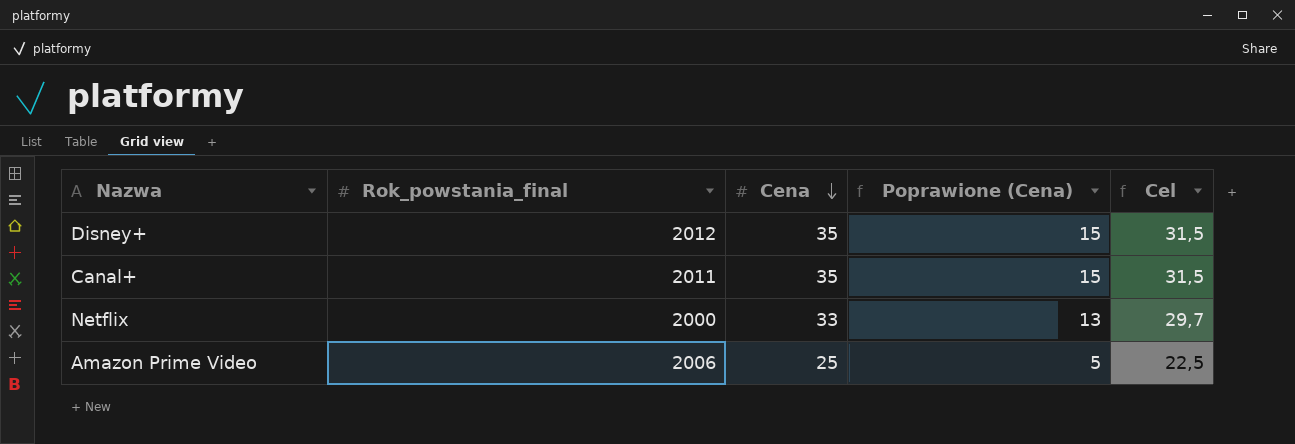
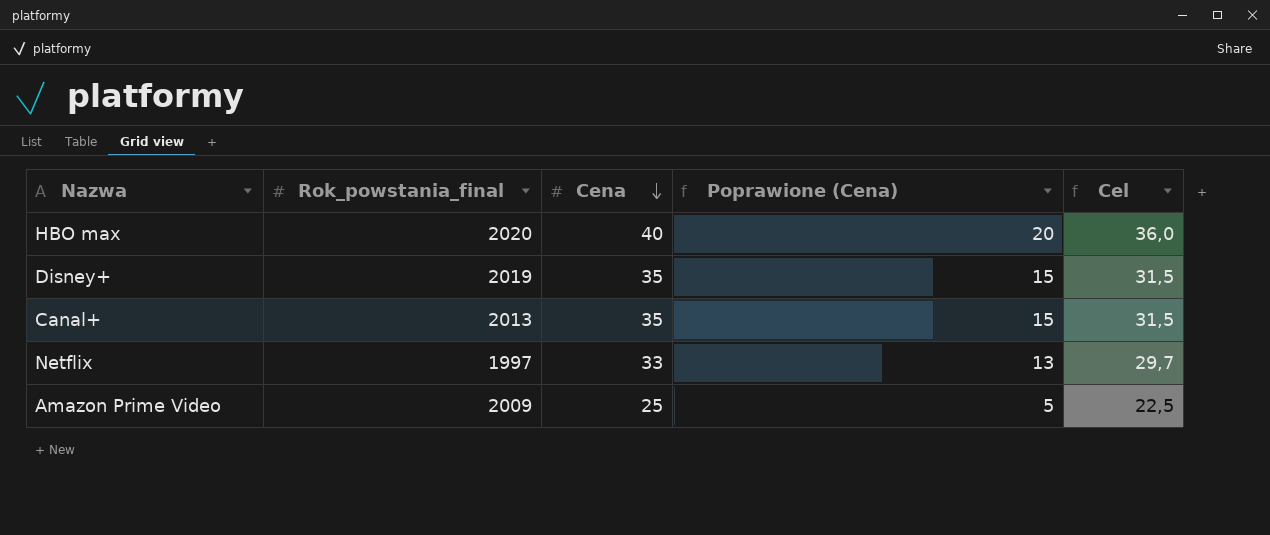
row HBO max: none -> 2020 | 40 | 20 | 36,0
Disney+ | Rok_powstania_final: 2012 -> 2019
Canal+ | Rok_powstania_final: 2011 -> 2013
Netflix | Rok_powstania_final: 2000 -> 1997
Amazon Prime Video | Rok_powstania_final: 2006 -> 2009

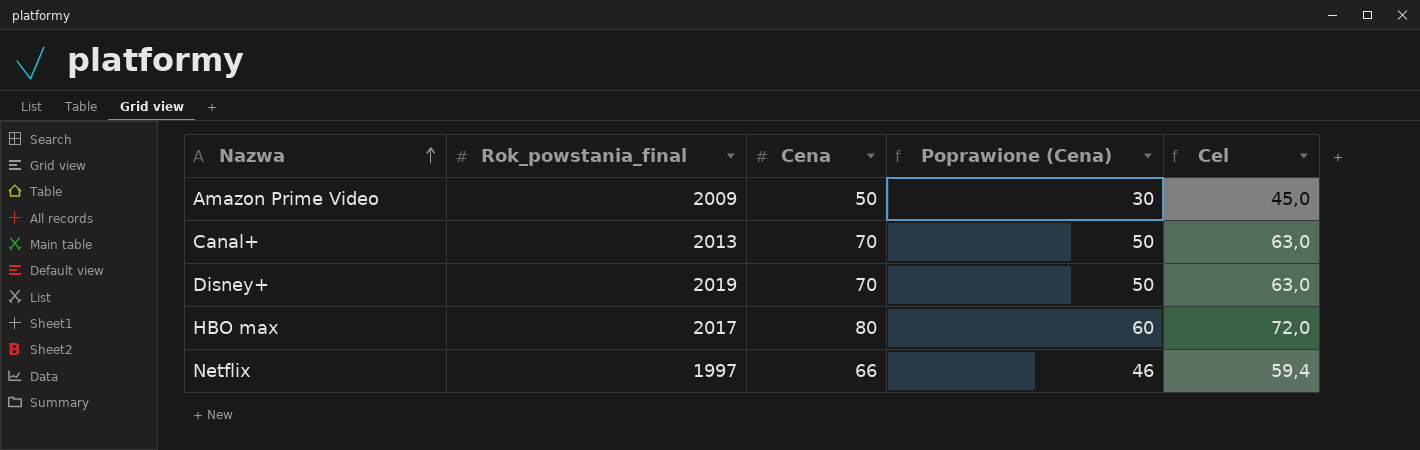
row order: Cena descending -> Nazwa ascending
Amazon Prime Video | Cena: 25 -> 50
Amazon Prime Video | Poprawione (Cena): 5 -> 30
Amazon Prime Video | Cel: 22,5 -> 45,0
Canal+ | Cena: 35 -> 70
Canal+ | Poprawione (Cena): 15 -> 50
Canal+ | Cel: 31,5 -> 63,0
Disney+ | Cena: 35 -> 70
Disney+ | Poprawione (Cena): 15 -> 50
Disney+ | Cel: 31,5 -> 63,0
HBO max | Rok_powstania_final: 2020 -> 2017
HBO max | Cena: 40 -> 80
HBO max | Poprawione (Cena): 20 -> 60
HBO max | Cel: 36,0 -> 72,0
Netflix | Cena: 33 -> 66
Netflix | Poprawione (Cena): 13 -> 46
Netflix | Cel: 29,7 -> 59,4

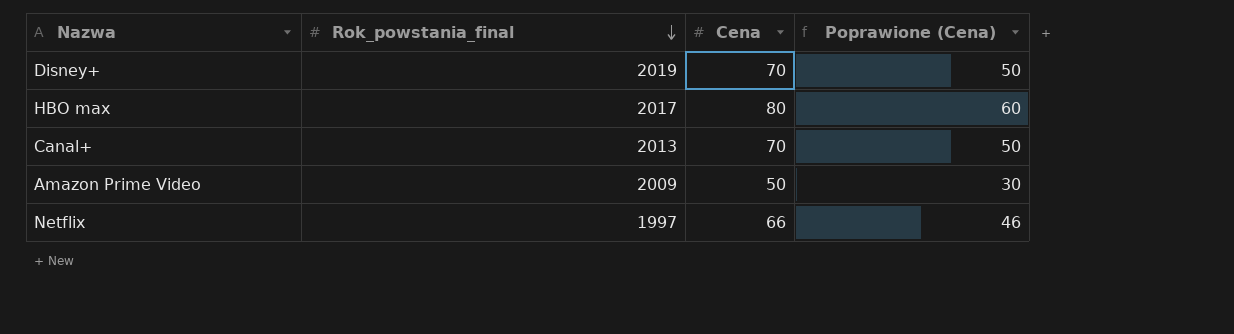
row order: Nazwa ascending -> Rok_powstania_final descending
column Cel | formula: [Cena] * 0,9 -> none

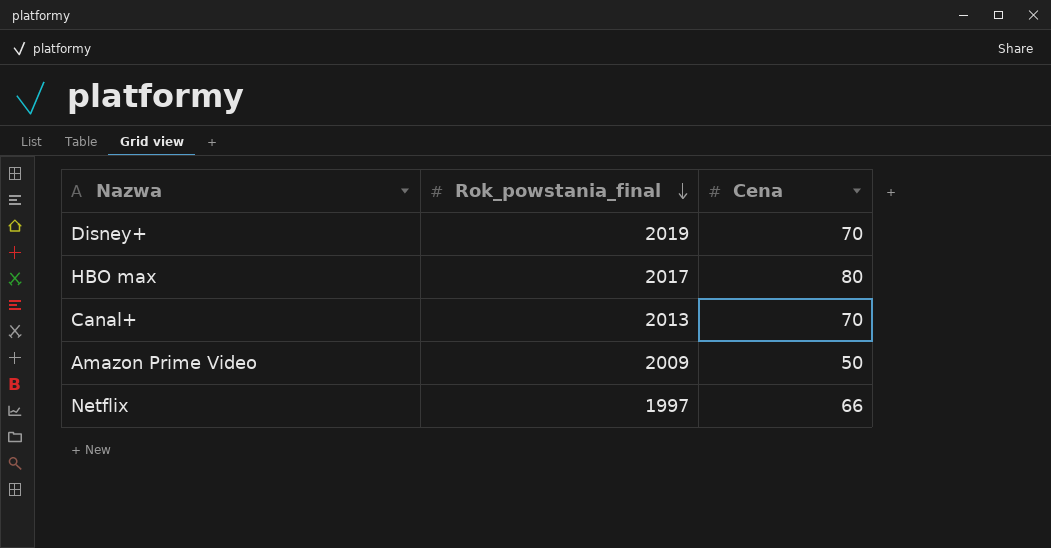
column Poprawione (Cena) | formula: [Cena] - 20 -> none

